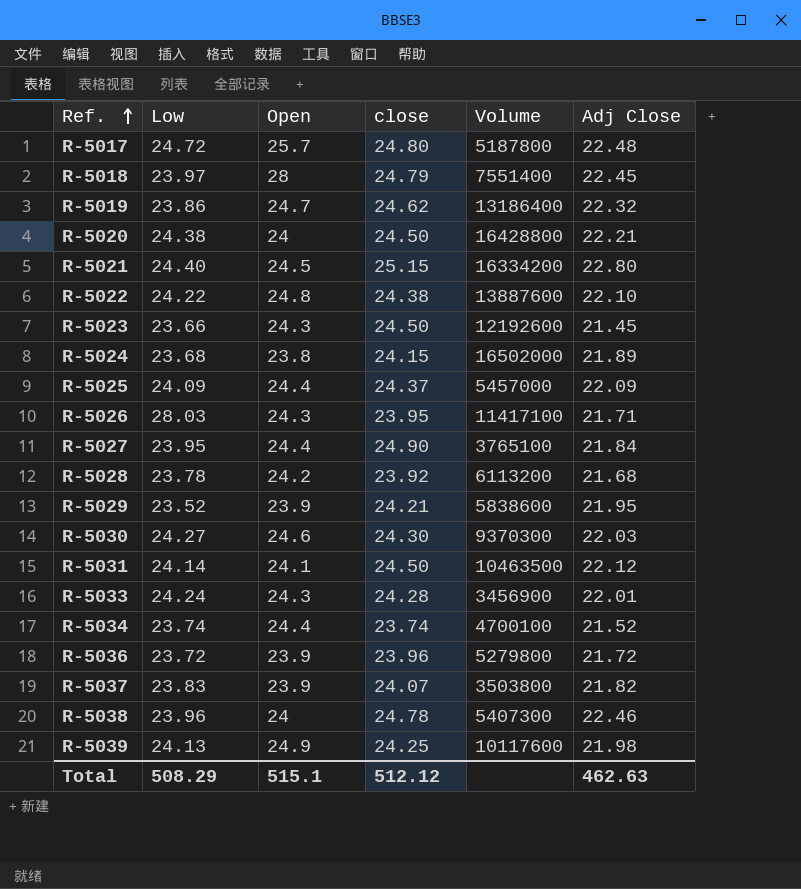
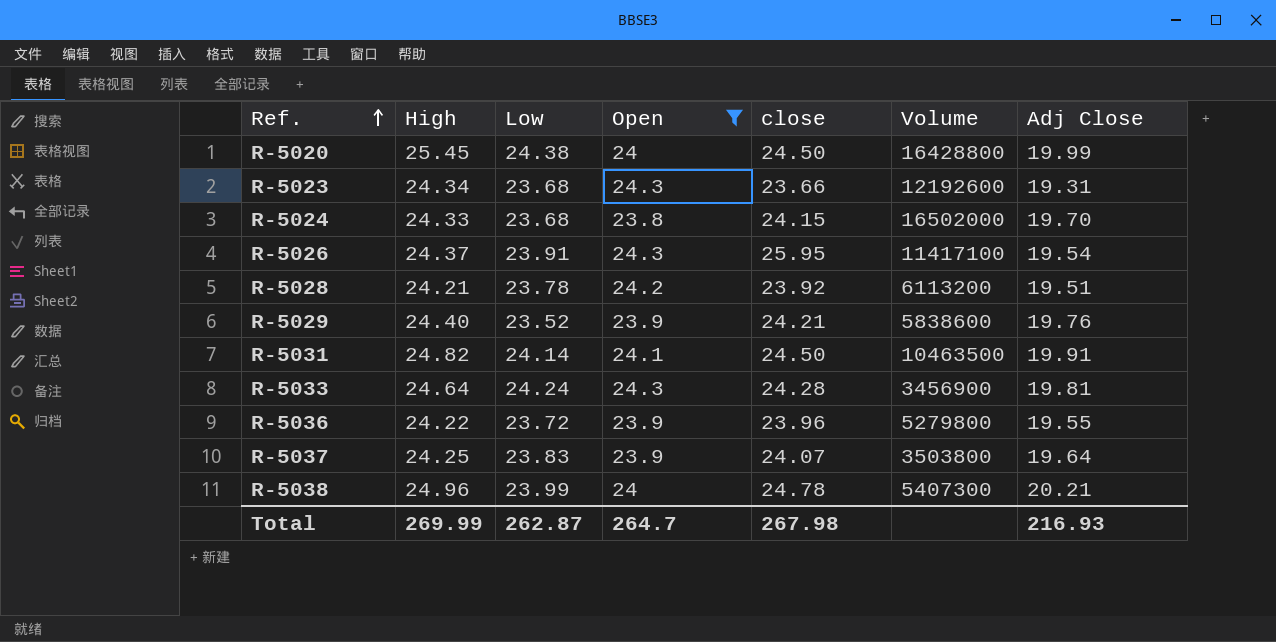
filter: none -> Open <= 24.3
column High | position: none -> 2
R-5020 | Adj Close: 22.21 -> 19.99
R-5023 | Low: 23.66 -> 23.68
R-5023 | close: 24.50 -> 23.66
R-5023 | Adj Close: 21.45 -> 19.31
R-5024 | Adj Close: 21.89 -> 19.70
R-5026 | Low: 28.03 -> 23.91
R-5026 | close: 23.95 -> 25.95
R-5026 | Adj Close: 21.71 -> 19.54
R-5028 | Adj Close: 21.68 -> 19.51
R-5029 | Adj Close: 21.95 -> 19.76
R-5031 | Adj Close: 22.12 -> 19.91
R-5033 | Adj Close: 22.01 -> 19.81
R-5036 | Adj Close: 21.72 -> 19.55
R-5037 | Adj Close: 21.82 -> 19.64
R-5038 | Low: 23.96 -> 23.99
R-5038 | Adj Close: 22.46 -> 20.21
Total | Low: 508.29 -> 262.87
Total | Open: 515.1 -> 264.7
Total | close: 512.12 -> 267.98
Total | Adj Close: 462.63 -> 216.93

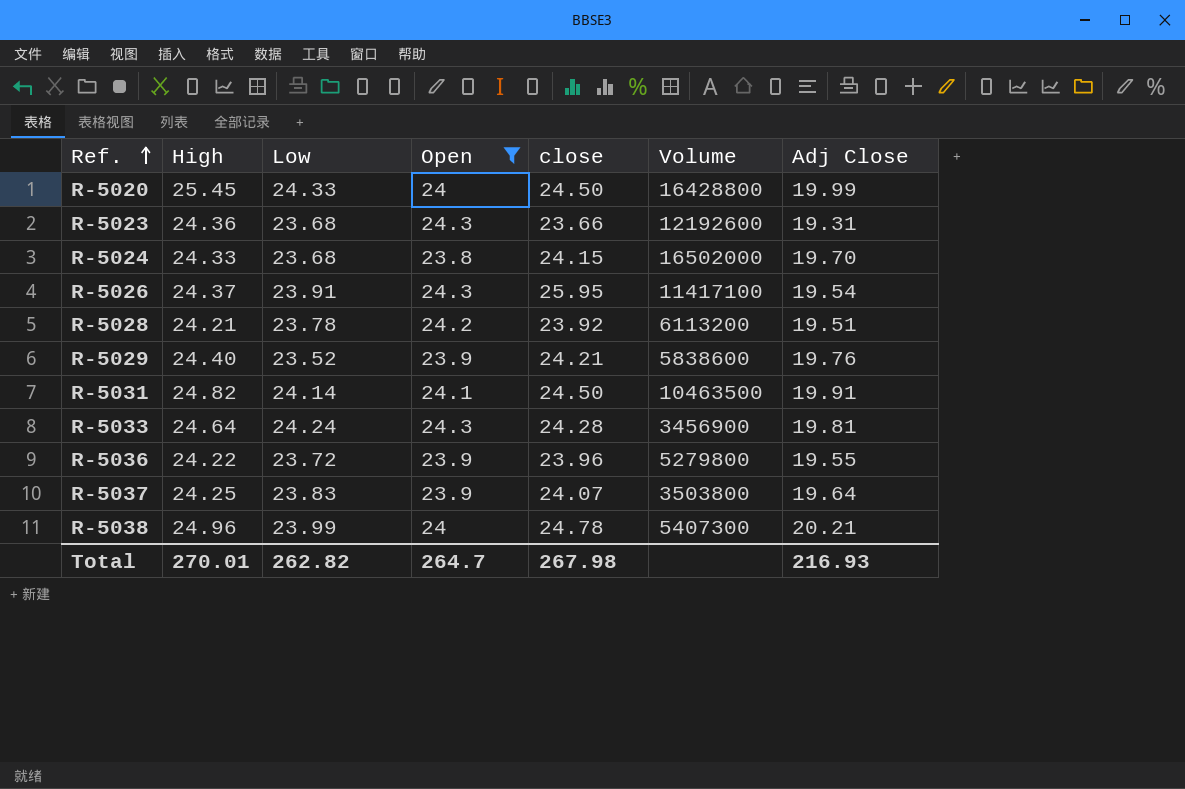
R-5020 | Low: 24.38 -> 24.33
R-5023 | High: 24.34 -> 24.36
Total | High: 269.99 -> 270.01
Total | Low: 262.87 -> 262.82

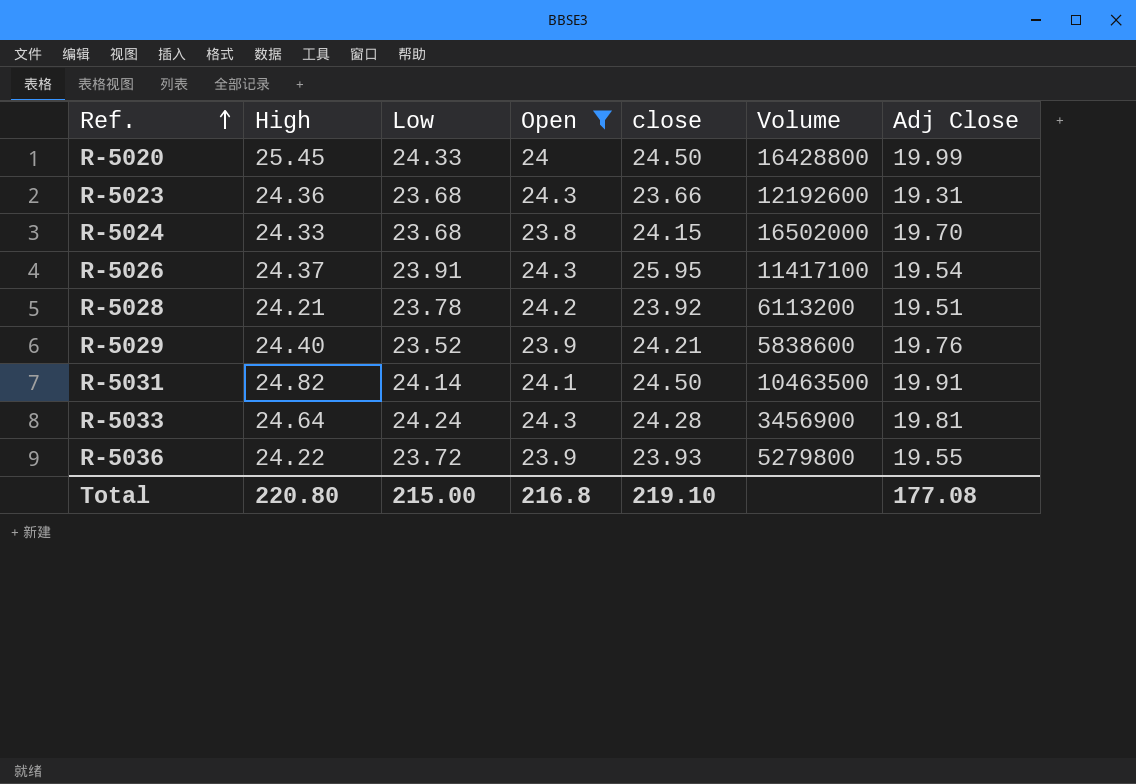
row R-5037: 24.25 | 23.83 | 23.9 | 24.07 | 3503800 | 19.64 -> none
row R-5038: 24.96 | 23.99 | 24 | 24.78 | 5407300 | 20.21 -> none
R-5036 | close: 23.96 -> 23.93
Total | High: 270.01 -> 220.80
Total | Low: 262.82 -> 215.00
Total | Open: 264.7 -> 216.8
Total | close: 267.98 -> 219.10
Total | Adj Close: 216.93 -> 177.08

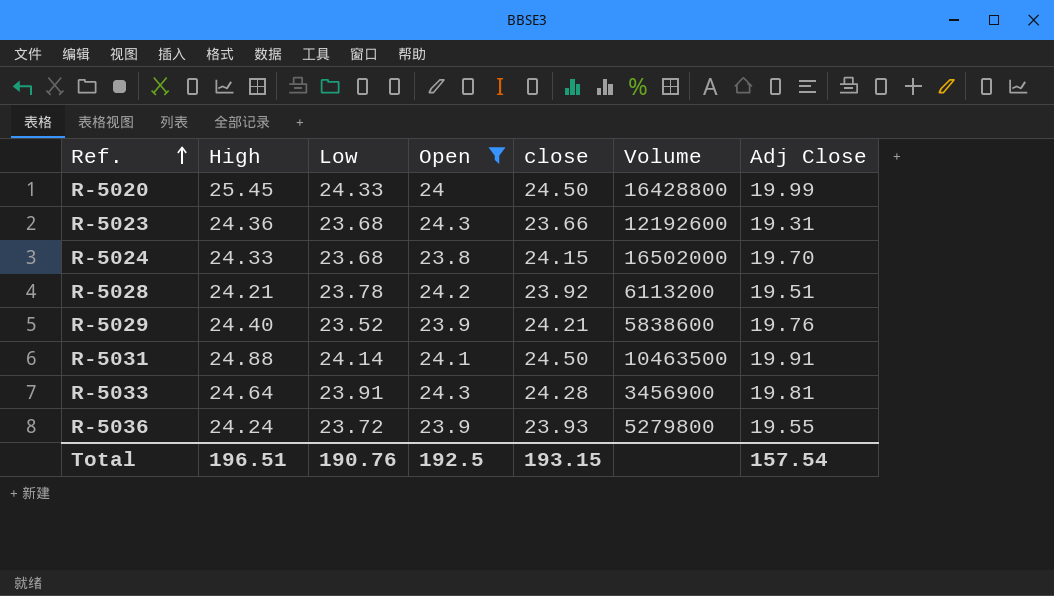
row R-5026: 24.37 | 23.91 | 24.3 | 25.95 | 11417100 | 19.54 -> none
R-5031 | High: 24.82 -> 24.88
R-5033 | Low: 24.24 -> 23.91
R-5036 | High: 24.22 -> 24.24
Total | High: 220.80 -> 196.51
Total | Low: 215.00 -> 190.76
Total | Open: 216.8 -> 192.5
Total | close: 219.10 -> 193.15
Total | Adj Close: 177.08 -> 157.54

